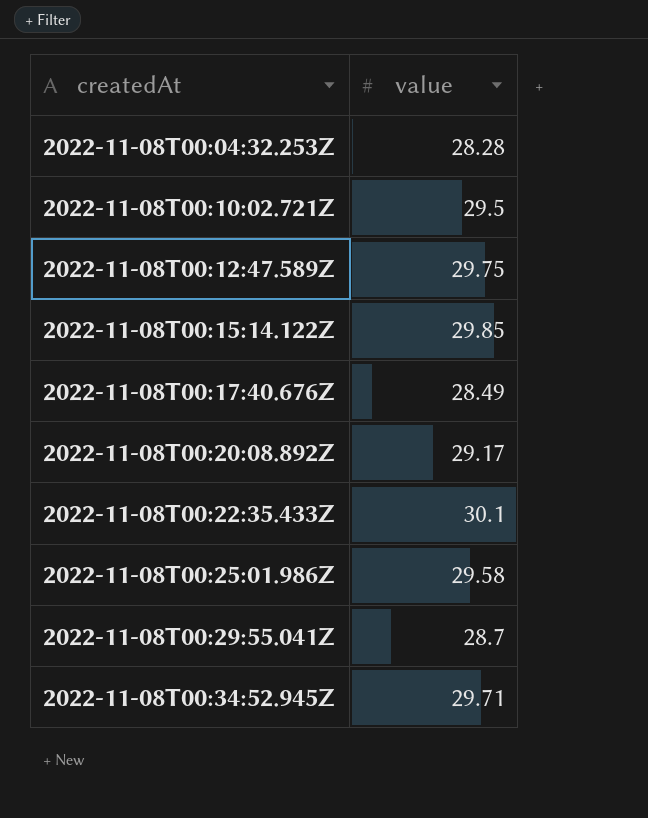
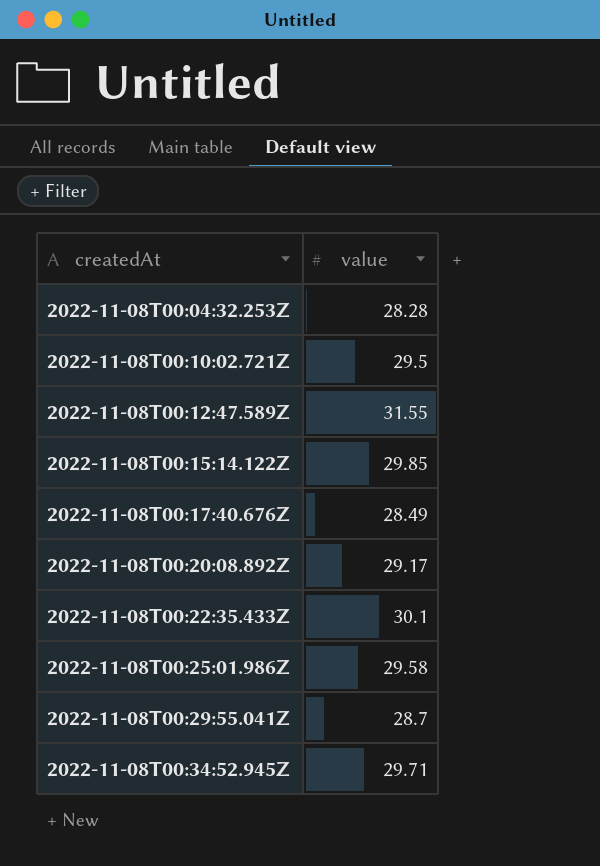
2022-11-08T00:12:47.589Z | value: 29.75 -> 31.55

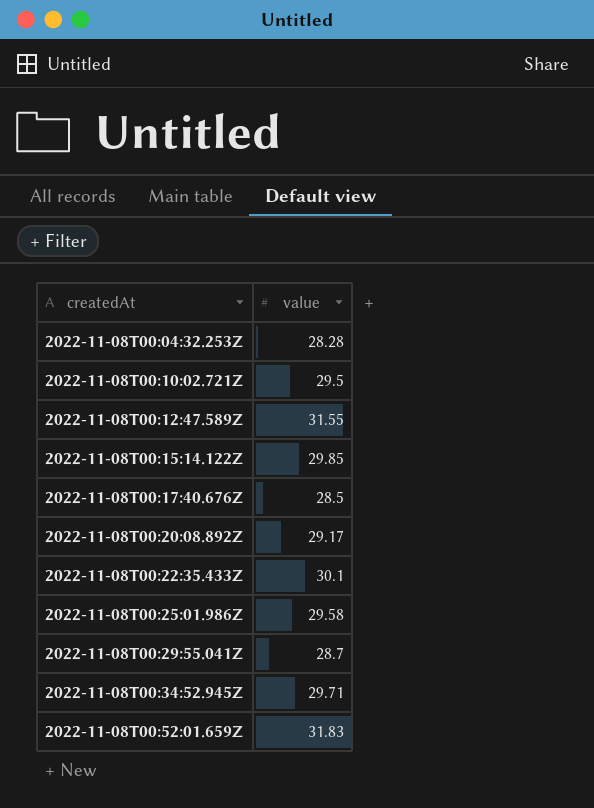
2022-11-08T00:17:40.676Z | value: 28.49 -> 28.5
row 2022-11-08T00:52:01.659Z: none -> 31.83

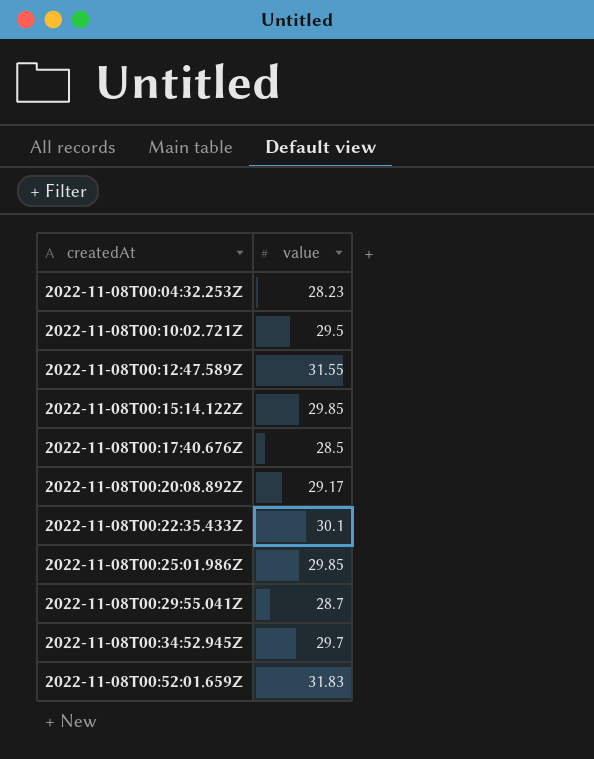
2022-11-08T00:04:32.253Z | value: 28.28 -> 28.23
2022-11-08T00:25:01.986Z | value: 29.58 -> 29.85
2022-11-08T00:34:52.945Z | value: 29.71 -> 29.7

